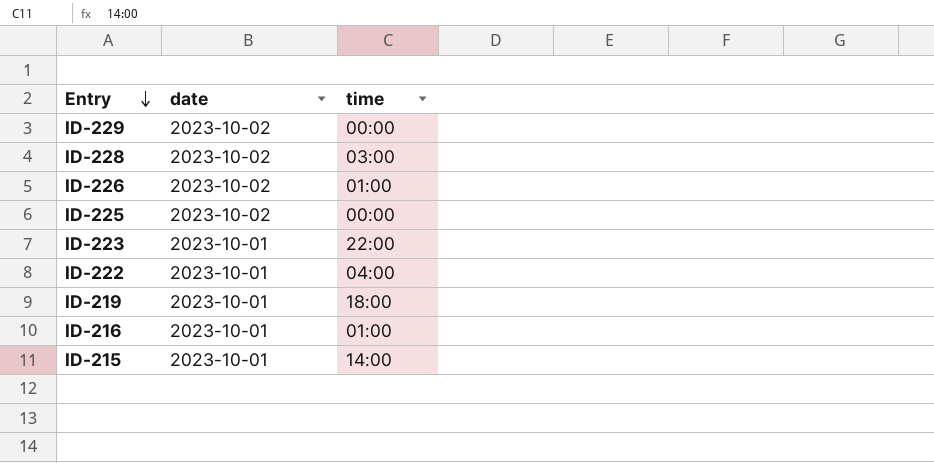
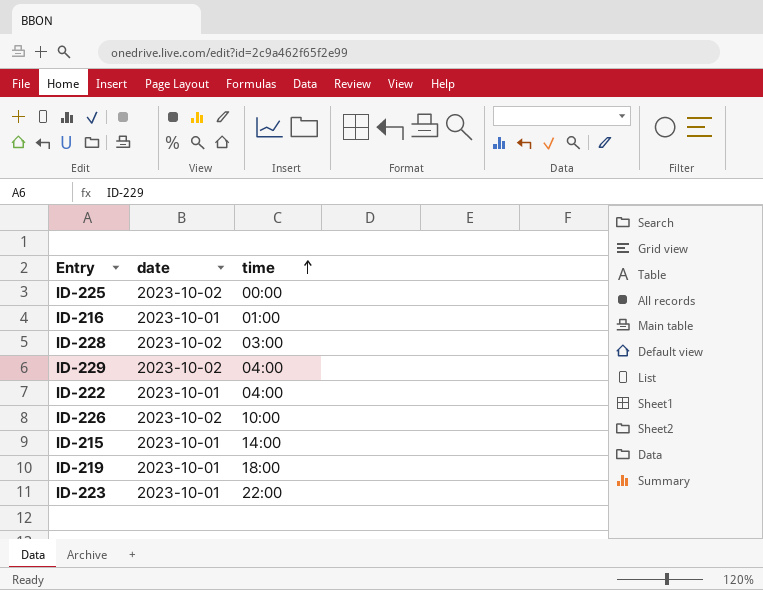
row order: Entry descending -> time ascending
ID-229 | time: 00:00 -> 04:00
ID-226 | time: 01:00 -> 10:00

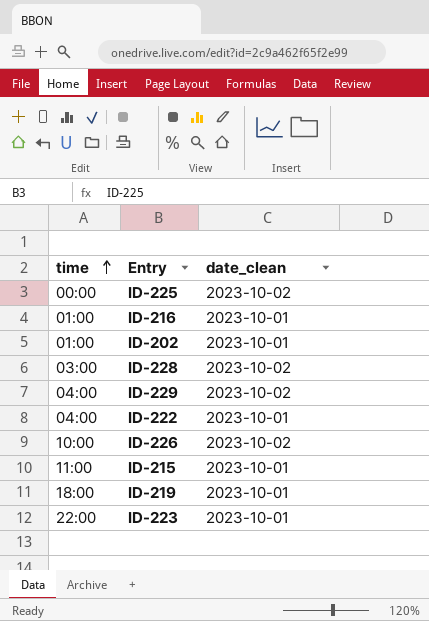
column time | position: 3 -> 1
column name: date -> date_clean
row ID-202: none -> 01:00 | 2023-10-01
ID-215 | time: 14:00 -> 11:00

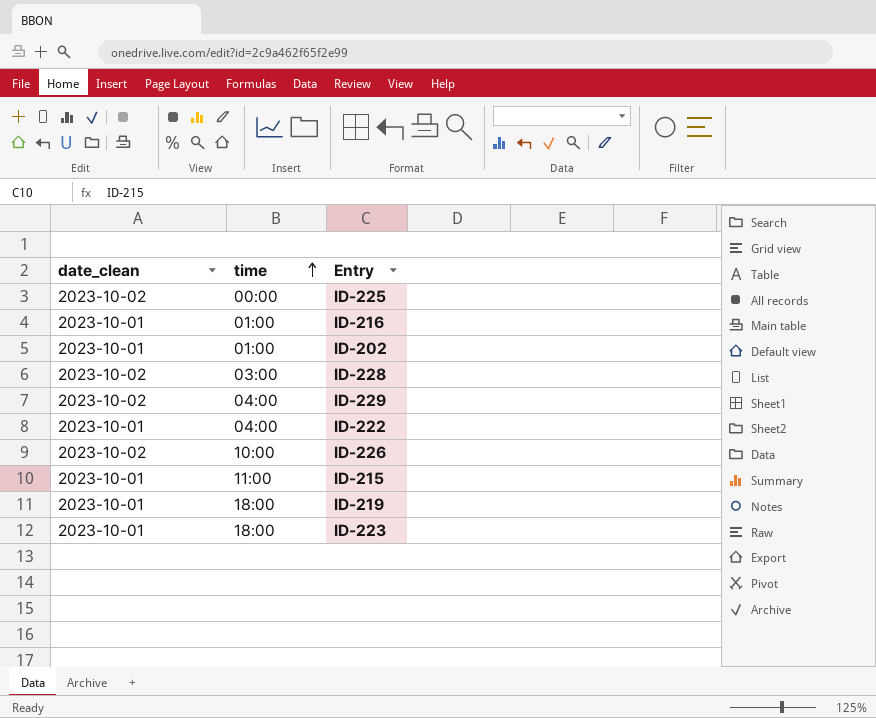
column date_clean | position: 3 -> 1
ID-223 | time: 22:00 -> 18:00

